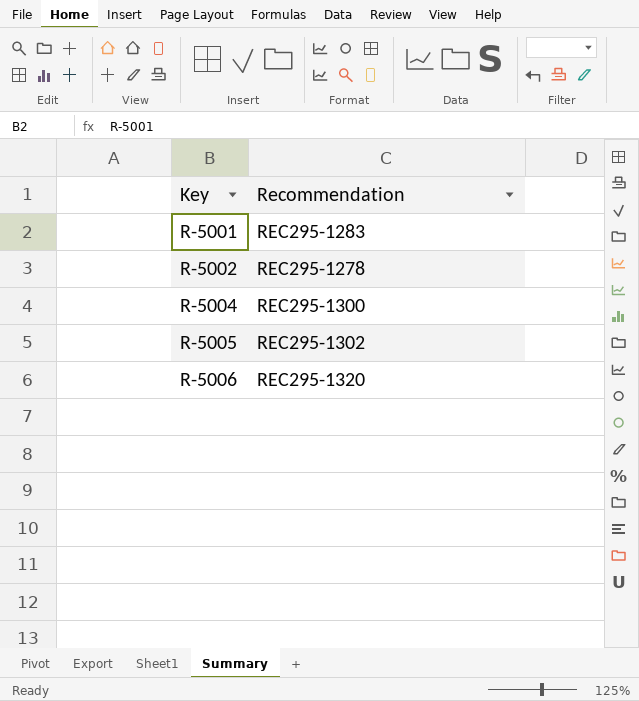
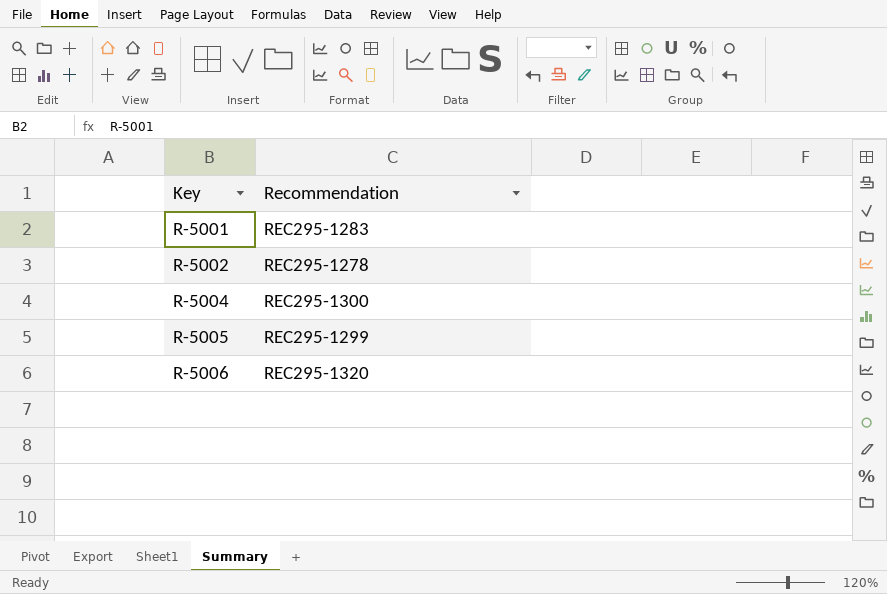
R-5005 | Recommendation: REC295-1302 -> REC295-1299

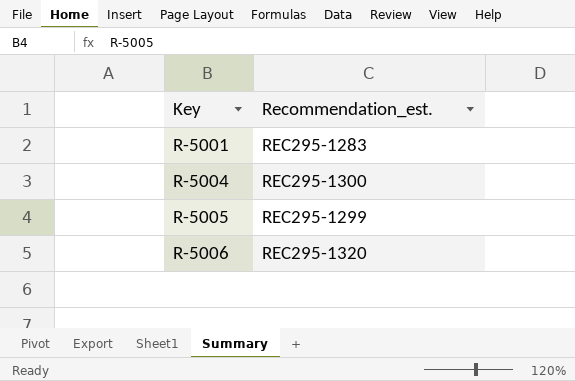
column name: Recommendation -> Recommendation_est.
row R-5002: REC295-1278 -> none

